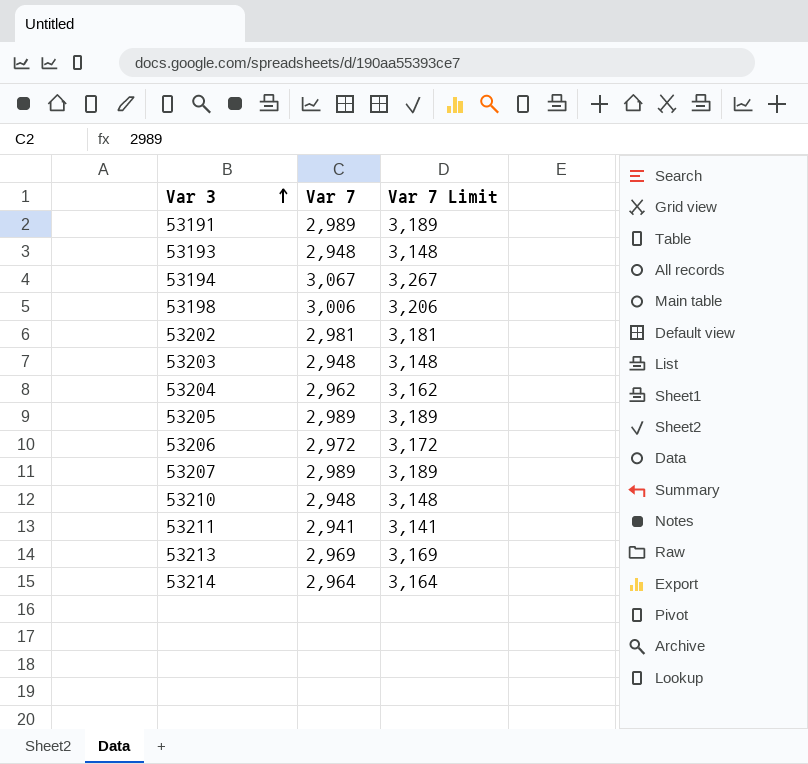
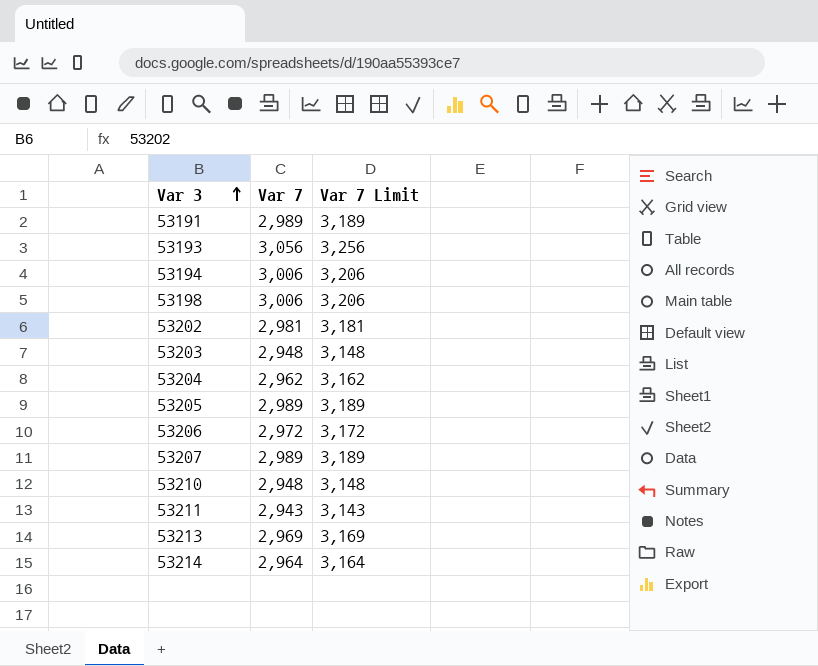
53193 | Var 7: 2,948 -> 3,056
53193 | Var 7 Limit: 3,148 -> 3,256
53194 | Var 7: 3,067 -> 3,006
53194 | Var 7 Limit: 3,267 -> 3,206
53211 | Var 7: 2,941 -> 2,943
53211 | Var 7 Limit: 3,141 -> 3,143

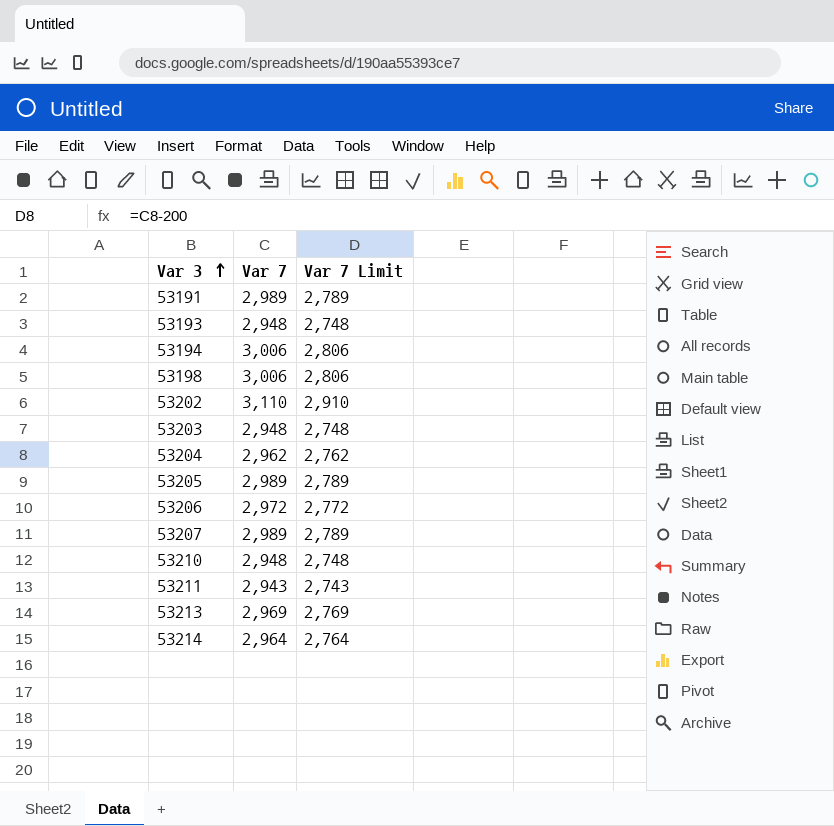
column Var 7 Limit | formula: [Var 7] + 200 -> [Var 7] - 200
53193 | Var 7: 3,056 -> 2,948
53202 | Var 7: 2,981 -> 3,110

